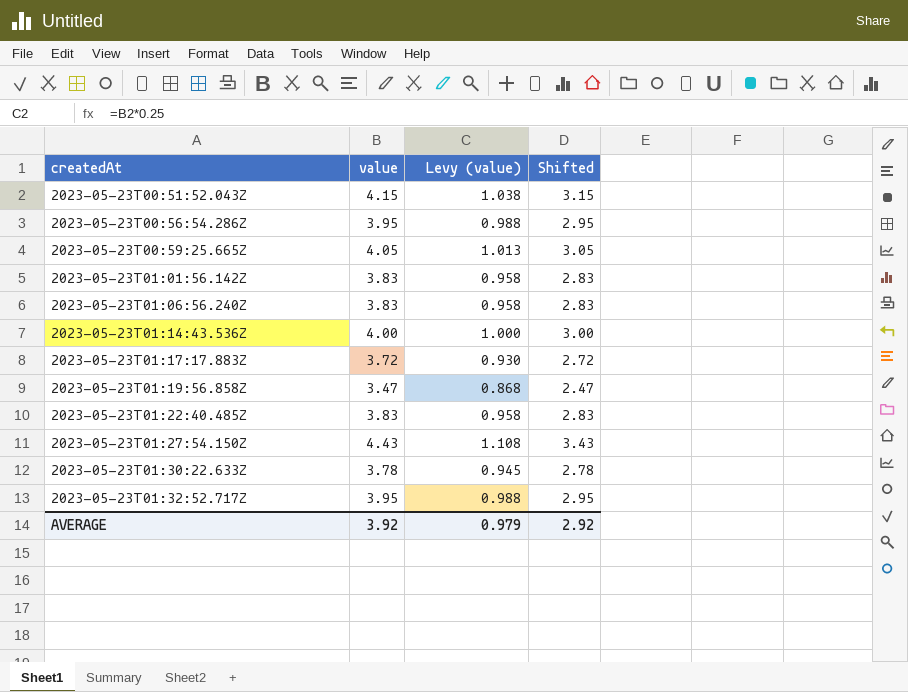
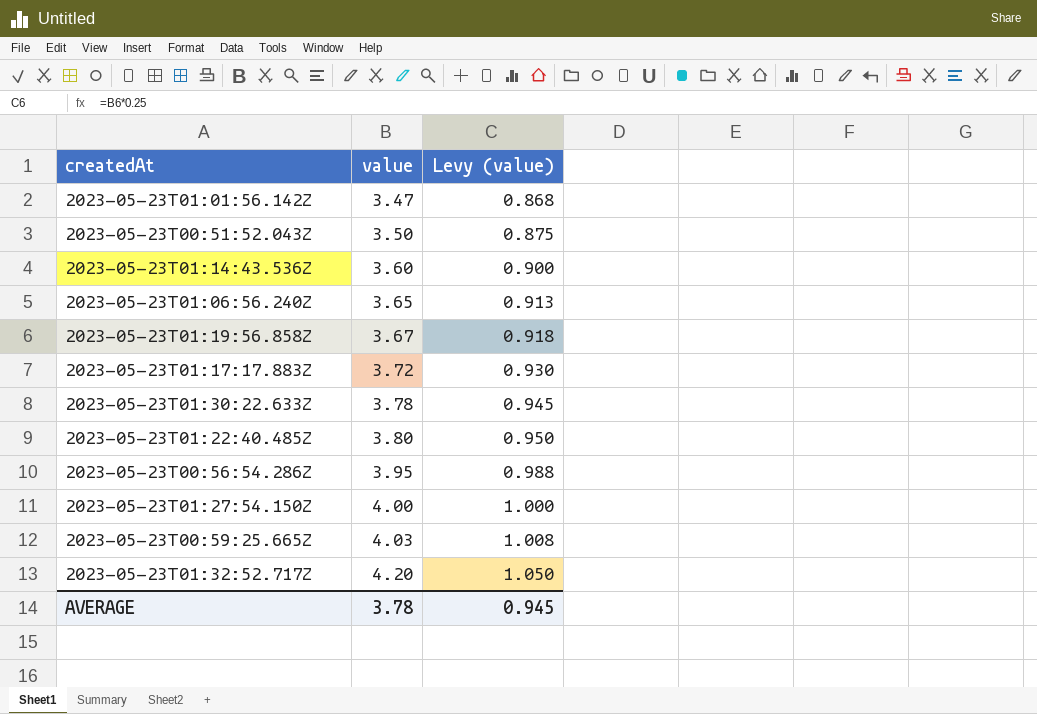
row order: createdAt ascending -> value ascending
column Shifted | formula: [value] - 1 -> none
2023-05-23T01:01:56.142Z | value: 3.83 -> 3.47
2023-05-23T01:01:56.142Z | Levy (value): 0.958 -> 0.868
2023-05-23T00:51:52.043Z | value: 4.15 -> 3.50
2023-05-23T00:51:52.043Z | Levy (value): 1.038 -> 0.875
2023-05-23T01:14:43.536Z | value: 4.00 -> 3.60
2023-05-23T01:14:43.536Z | Levy (value): 1.000 -> 0.900
2023-05-23T01:06:56.240Z | value: 3.83 -> 3.65
2023-05-23T01:06:56.240Z | Levy (value): 0.958 -> 0.913
2023-05-23T01:19:56.858Z | value: 3.47 -> 3.67
2023-05-23T01:19:56.858Z | Levy (value): 0.868 -> 0.918
2023-05-23T01:22:40.485Z | value: 3.83 -> 3.80
2023-05-23T01:22:40.485Z | Levy (value): 0.958 -> 0.950
2023-05-23T01:27:54.150Z | value: 4.43 -> 4.00
2023-05-23T01:27:54.150Z | Levy (value): 1.108 -> 1.000
2023-05-23T00:59:25.665Z | value: 4.05 -> 4.03
2023-05-23T00:59:25.665Z | Levy (value): 1.013 -> 1.008
2023-05-23T01:32:52.717Z | value: 3.95 -> 4.20
2023-05-23T01:32:52.717Z | Levy (value): 0.988 -> 1.050
AVERAGE | value: 3.92 -> 3.78
AVERAGE | Levy (value): 0.979 -> 0.945

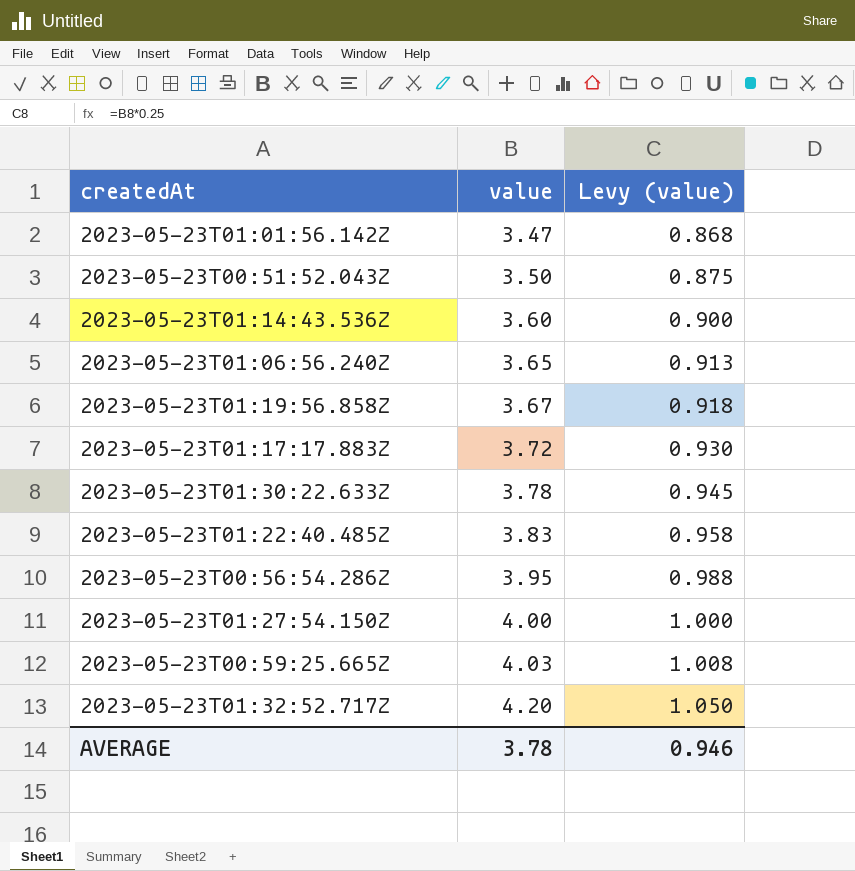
2023-05-23T01:22:40.485Z | value: 3.80 -> 3.83
2023-05-23T01:22:40.485Z | Levy (value): 0.950 -> 0.958
AVERAGE | Levy (value): 0.945 -> 0.946

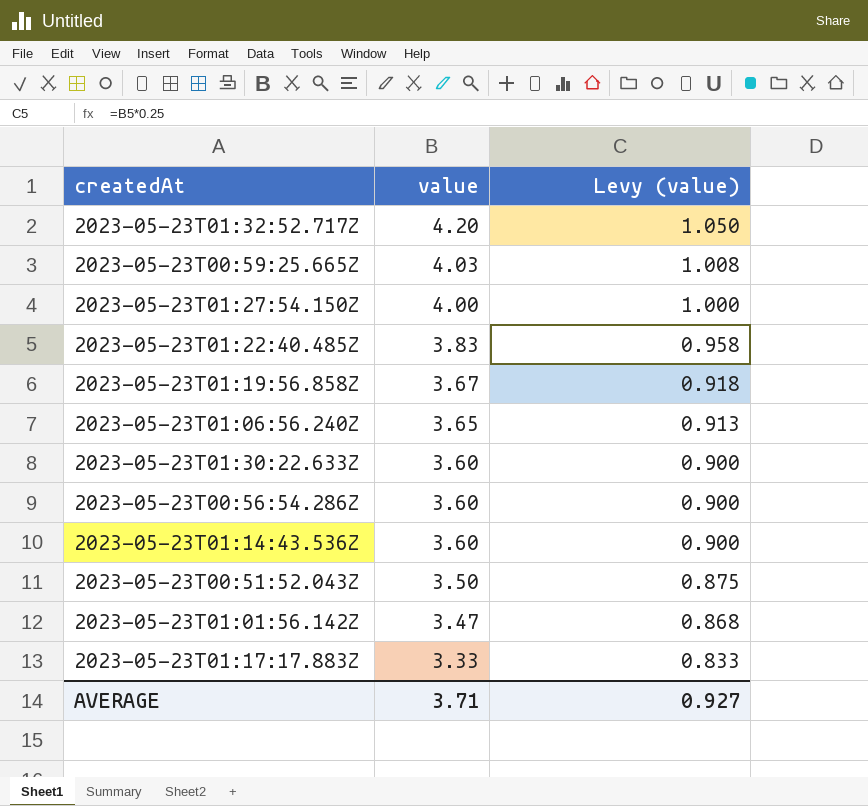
row order: value ascending -> value descending
2023-05-23T01:30:22.633Z | value: 3.78 -> 3.60
2023-05-23T01:30:22.633Z | Levy (value): 0.945 -> 0.900
2023-05-23T00:56:54.286Z | value: 3.95 -> 3.60
2023-05-23T00:56:54.286Z | Levy (value): 0.988 -> 0.900
2023-05-23T01:17:17.883Z | value: 3.72 -> 3.33
2023-05-23T01:17:17.883Z | Levy (value): 0.930 -> 0.833
AVERAGE | value: 3.78 -> 3.71
AVERAGE | Levy (value): 0.946 -> 0.927

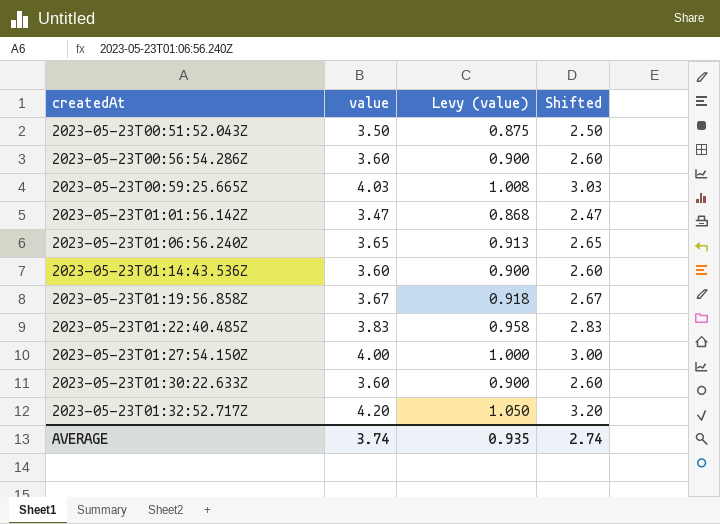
row order: value descending -> createdAt ascending
column Shifted | formula: none -> [value] - 1
row 2023-05-23T01:17:17.883Z: 3.33 | 0.833 -> none
AVERAGE | value: 3.71 -> 3.74
AVERAGE | Levy (value): 0.927 -> 0.935

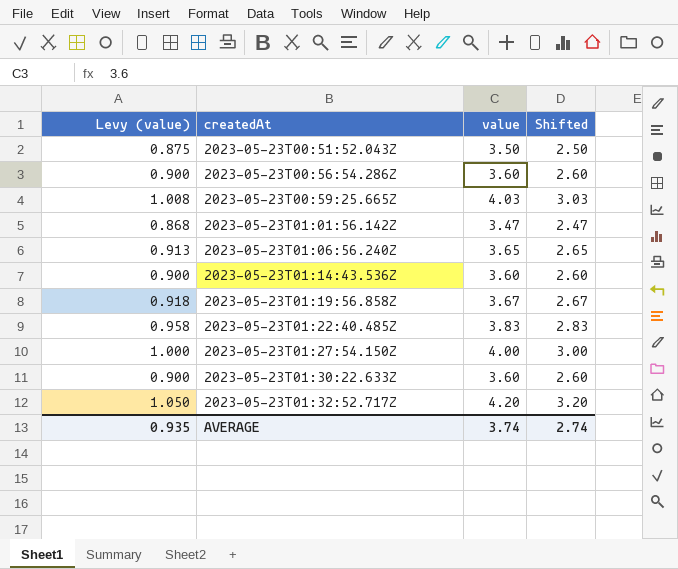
column Levy (value) | position: 3 -> 1

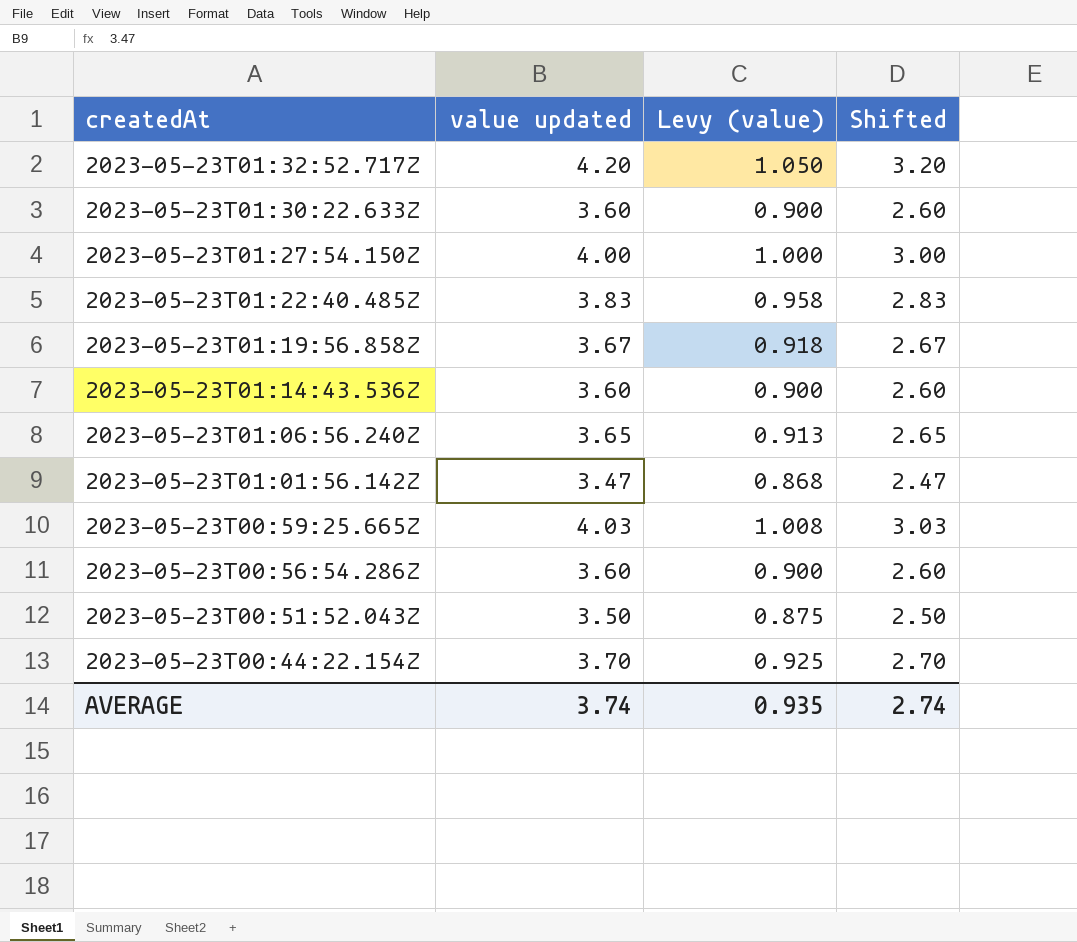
row order: createdAt ascending -> createdAt descending
column name: value -> value updated
column Levy (value) | position: 1 -> 3
row 2023-05-23T00:44:22.154Z: none -> 3.70 | 0.925 | 2.70

